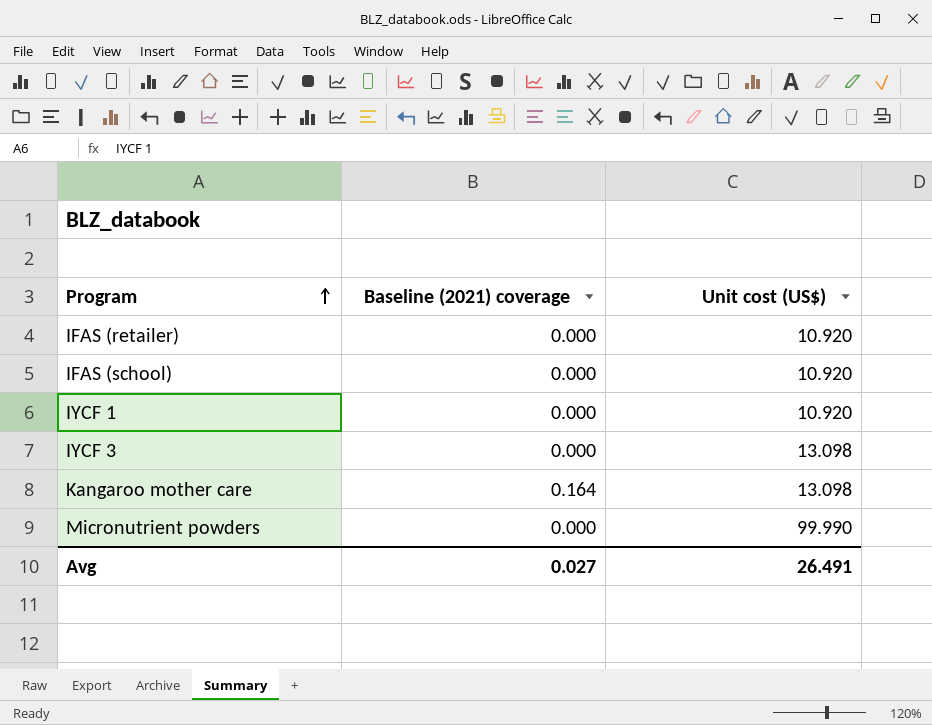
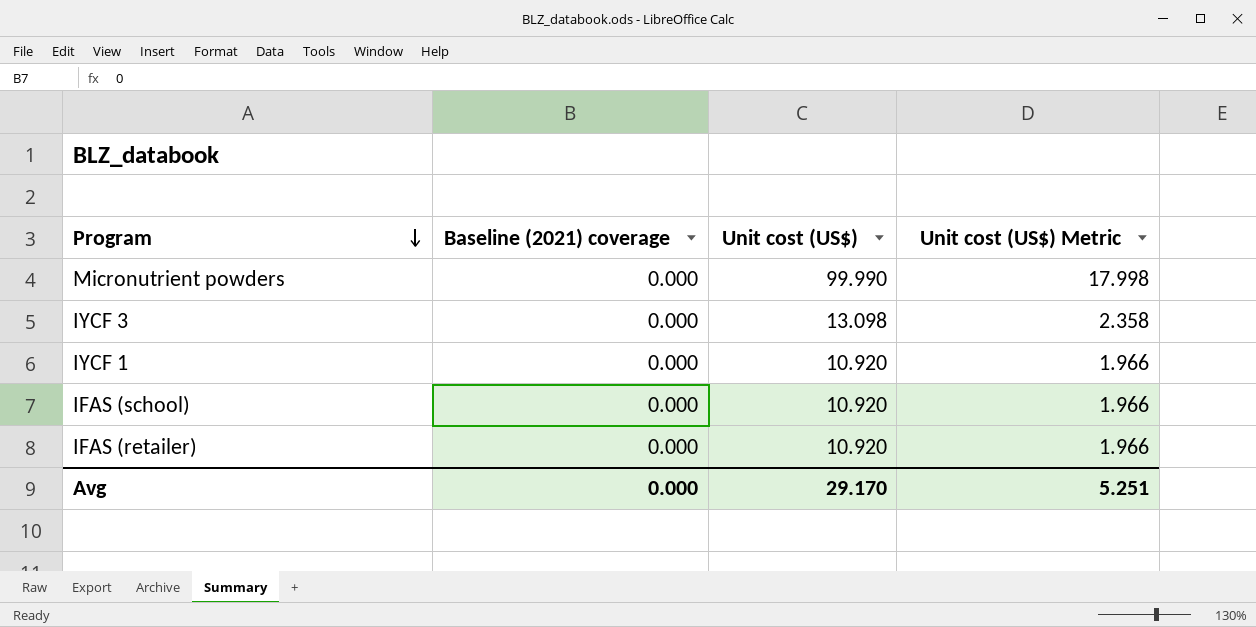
row order: Program ascending -> Program descending
column Unit cost (US$) Metric | formula: none -> [Unit cost (US$)] * 0.18
row Kangaroo mother care: 0.164 | 13.098 -> none
Avg | Baseline (2021) coverage: 0.027 -> 0.000
Avg | Unit cost (US$): 26.491 -> 29.170

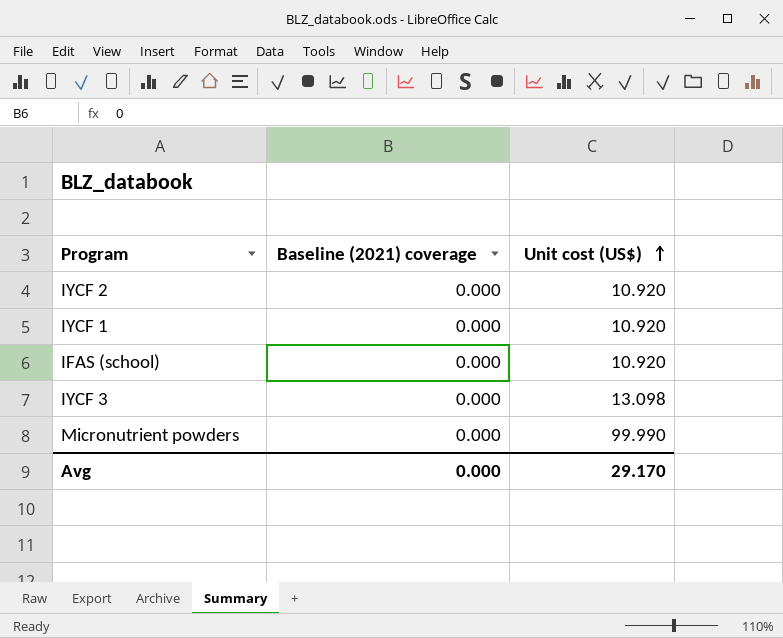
row order: Program descending -> Unit cost (US$) ascending
column Unit cost (US$) Metric | formula: [Unit cost (US$)] * 0.18 -> none
row IFAS (retailer): 0.000 | 10.920 | 1.966 -> none
row IYCF 2: none -> 0.000 | 10.920

